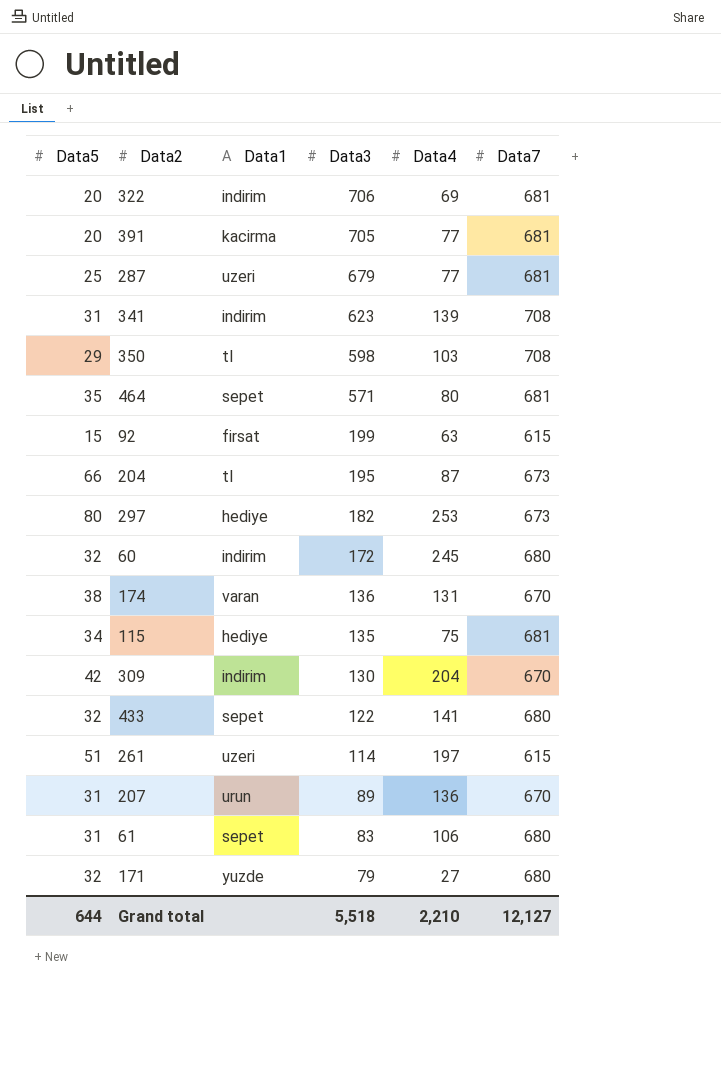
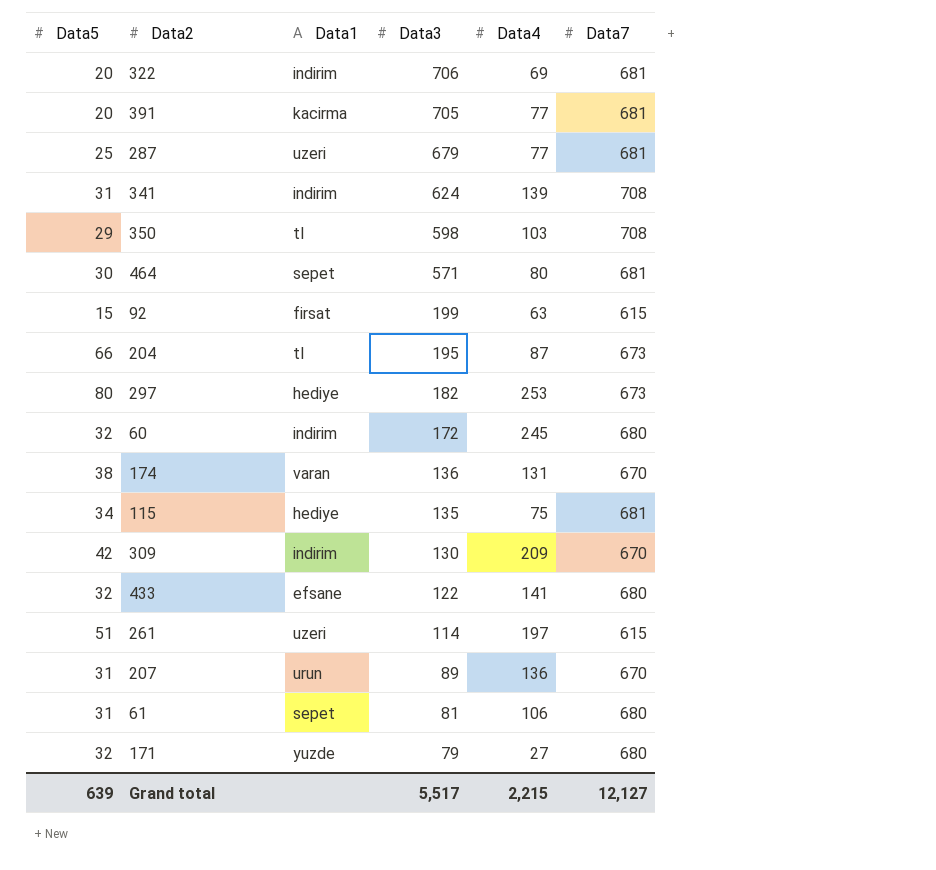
341 | Data3: 623 -> 624
464 | Data5: 35 -> 30
309 | Data4: 204 -> 209
433 | Data1: sepet -> efsane
61 | Data3: 83 -> 81
Grand total | Data5: 644 -> 639
Grand total | Data3: 5,518 -> 5,517
Grand total | Data4: 2,210 -> 2,215

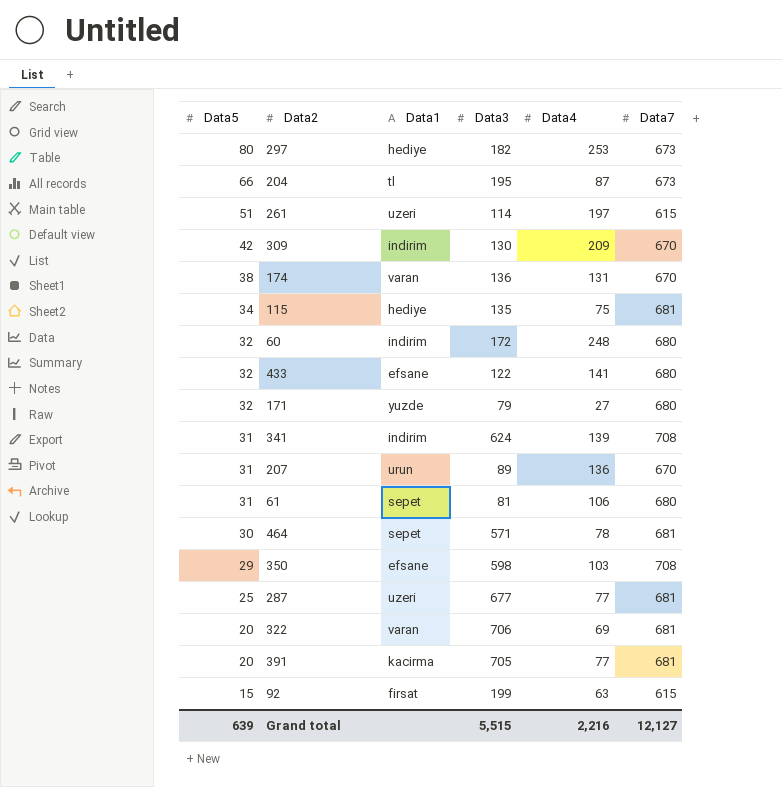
row order: Data3 descending -> Data5 descending
60 | Data4: 245 -> 248
464 | Data4: 80 -> 78
350 | Data1: tl -> efsane
287 | Data3: 679 -> 677
322 | Data1: indirim -> varan
Grand total | Data3: 5,517 -> 5,515
Grand total | Data4: 2,215 -> 2,216

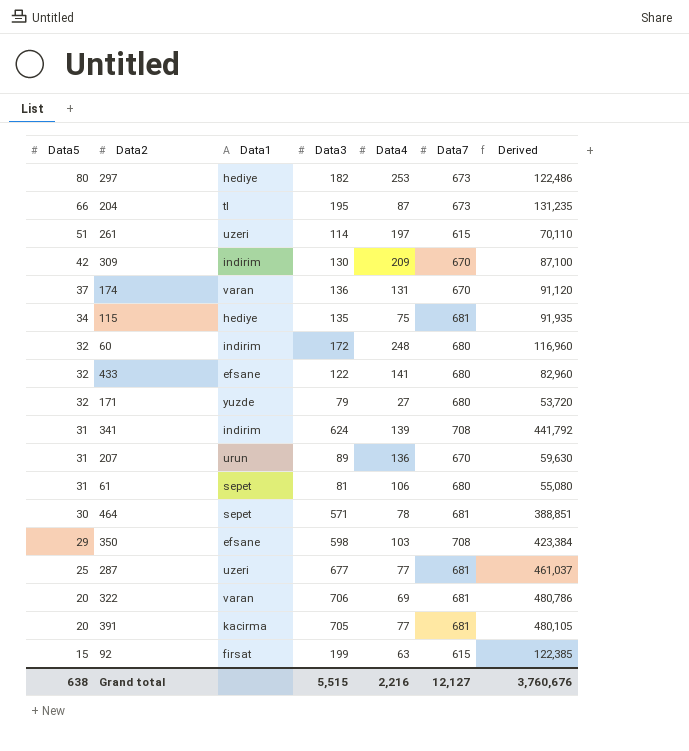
column Derived | formula: none -> [Data3] * [Data7]
174 | Data5: 38 -> 37
Grand total | Data5: 639 -> 638

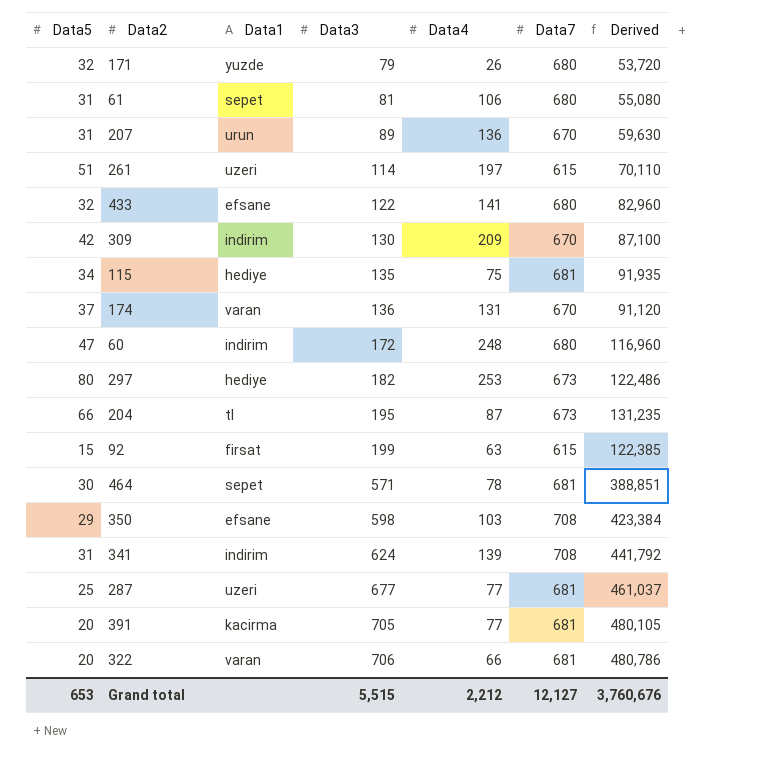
row order: Data5 descending -> Data3 ascending
171 | Data4: 27 -> 26
60 | Data5: 32 -> 47
322 | Data4: 69 -> 66
Grand total | Data5: 638 -> 653
Grand total | Data4: 2,216 -> 2,212

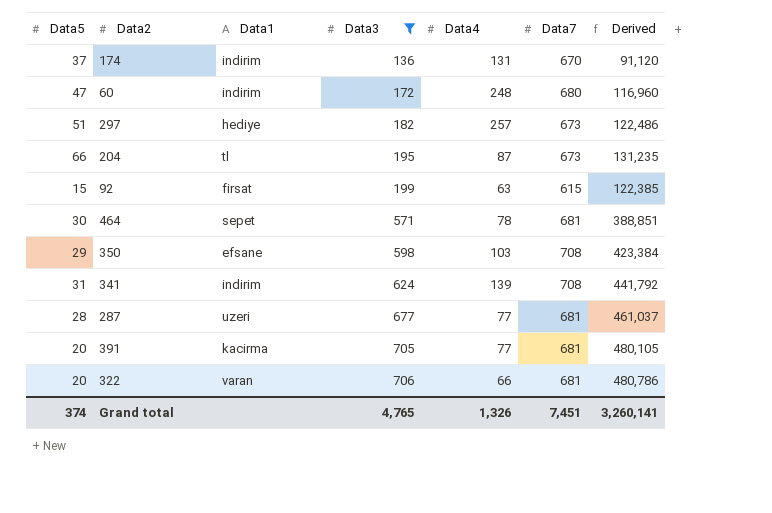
filter: none -> Data3 >= 136
174 | Data1: varan -> indirim
297 | Data5: 80 -> 51
297 | Data4: 253 -> 257
287 | Data5: 25 -> 28
Grand total | Data5: 653 -> 374
Grand total | Data3: 5,515 -> 4,765
Grand total | Data4: 2,212 -> 1,326
Grand total | Data7: 12,127 -> 7,451
Grand total | Derived: 3,760,676 -> 3,260,141

